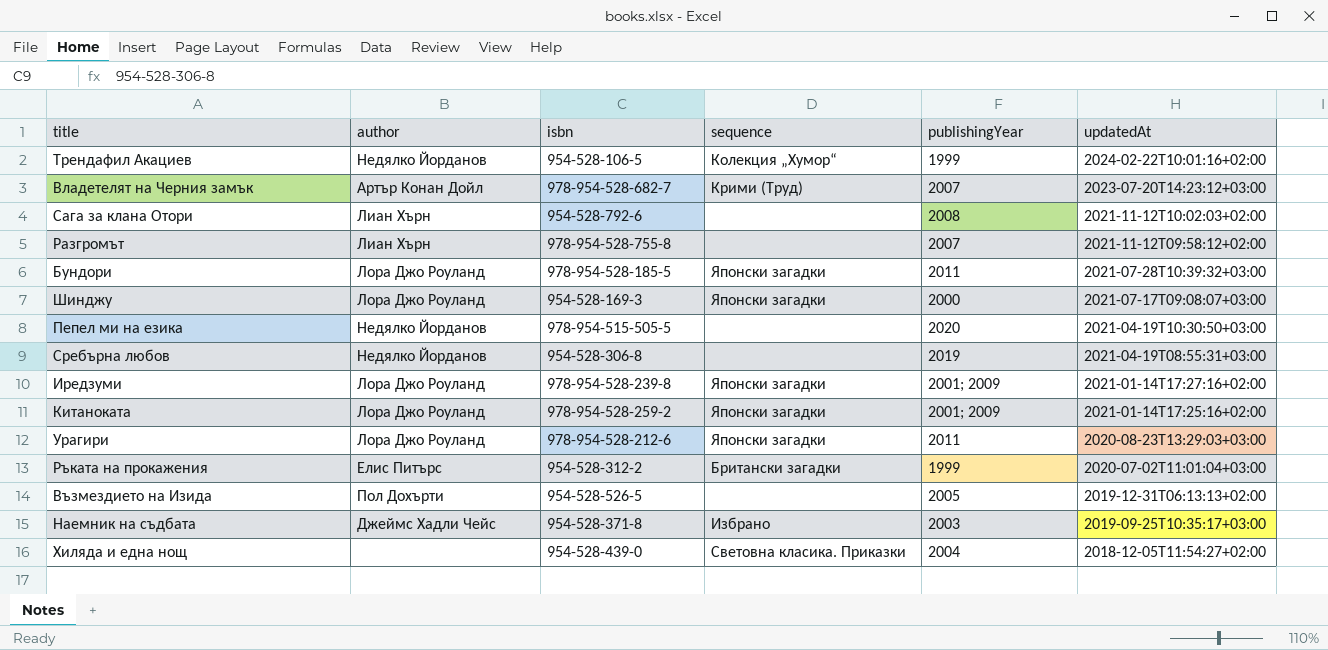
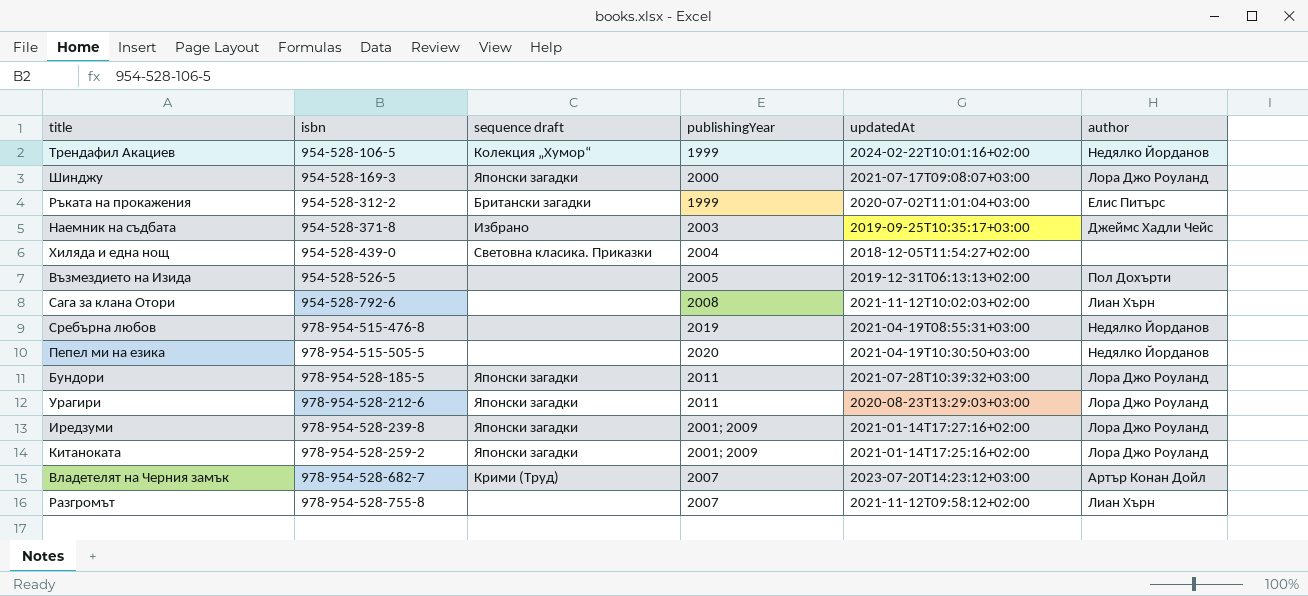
row order: updatedAt descending -> isbn ascending
column name: sequence -> sequence draft
column author | position: 2 -> 6
Сребърна любов | isbn: 954-528-306-8 -> 978-954-515-476-8

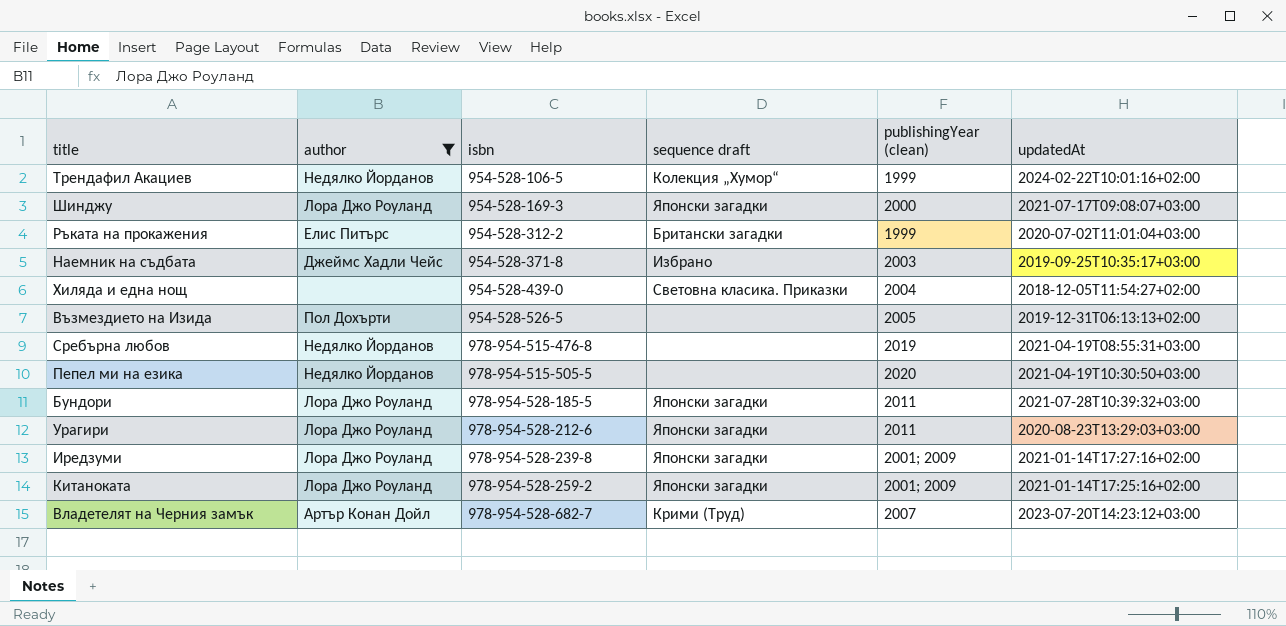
filter: none -> author != Лиан Хърн
column author | position: 6 -> 2
column name: publishingYear -> publishingYear (clean)

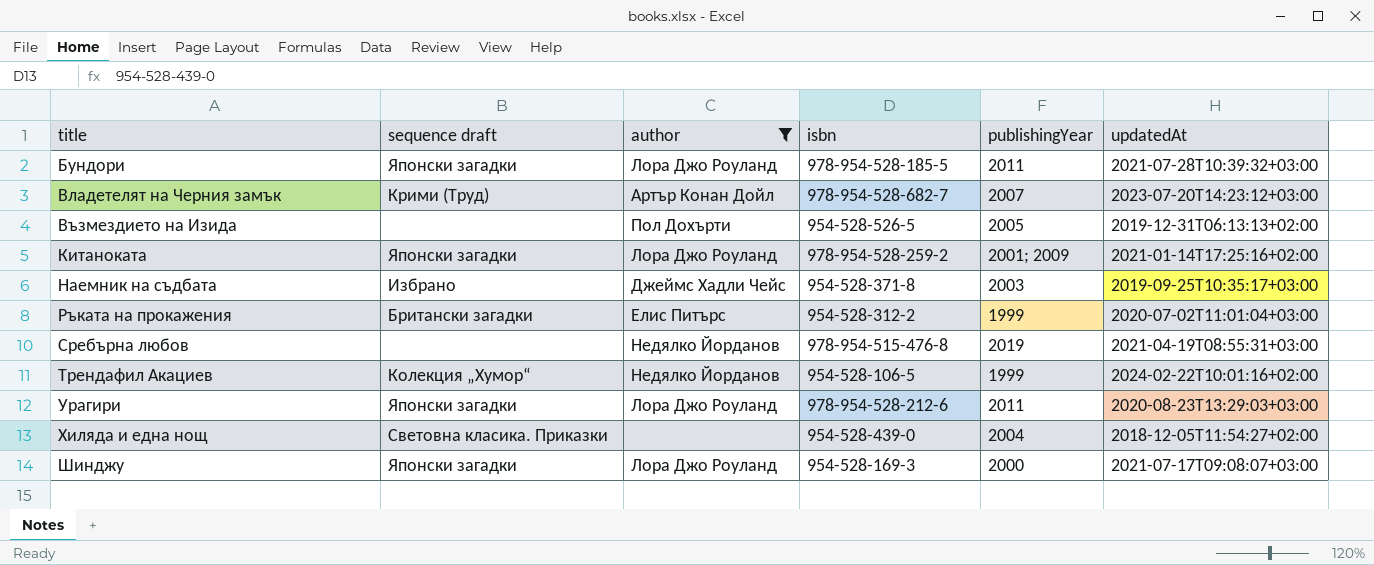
row order: isbn ascending -> title ascending
column sequence draft | position: 4 -> 2
column name: publishingYear (clean) -> publishingYear
row Пепел ми на езика: Недялко Йорданов | 978-954-515-505-5 | none | 2020 | 2021-04-19T10:30:50+03:00 -> none
row Иредзуми: Лора Джо Роуланд | 978-954-528-239-8 | Японски загадки | 2001; 2009 | 2021-01-14T17:27:16+02:00 -> none

